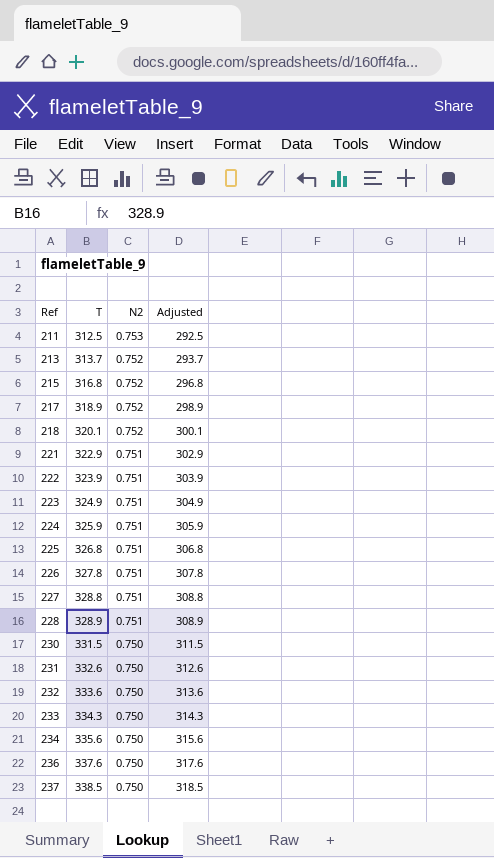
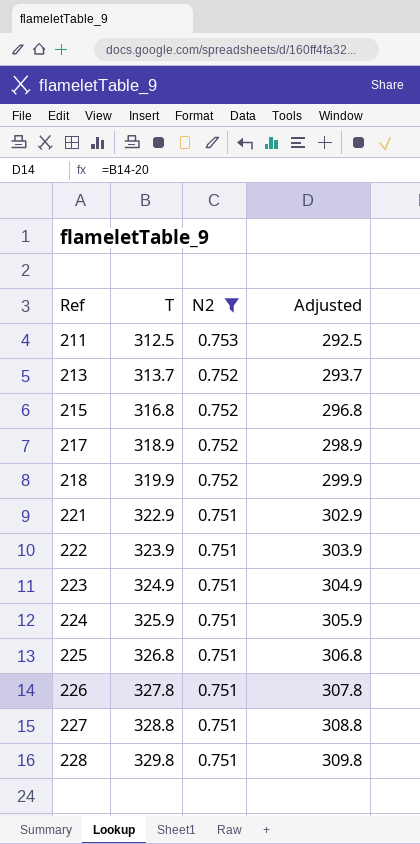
filter: none -> N2 != 0.750
218 | T: 320.1 -> 319.9
218 | Adjusted: 300.1 -> 299.9
228 | T: 328.9 -> 329.8
228 | Adjusted: 308.9 -> 309.8

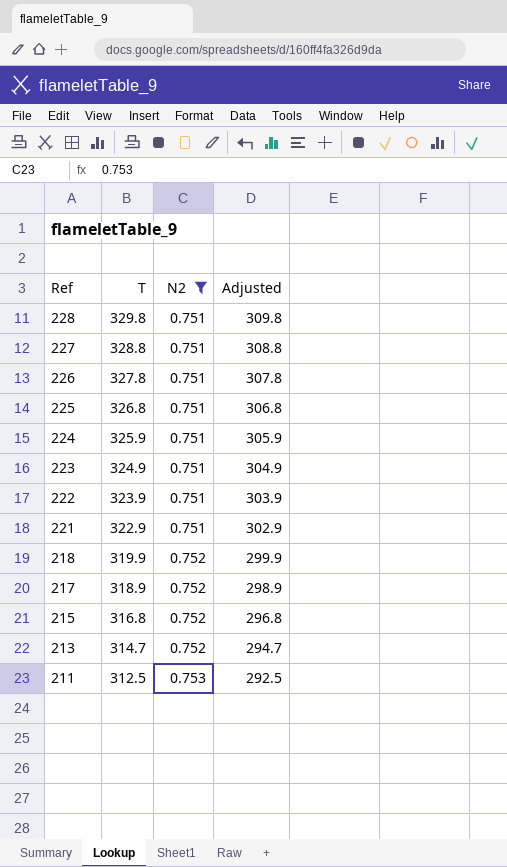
row order: Ref ascending -> Ref descending
213 | T: 313.7 -> 314.7
213 | Adjusted: 293.7 -> 294.7

